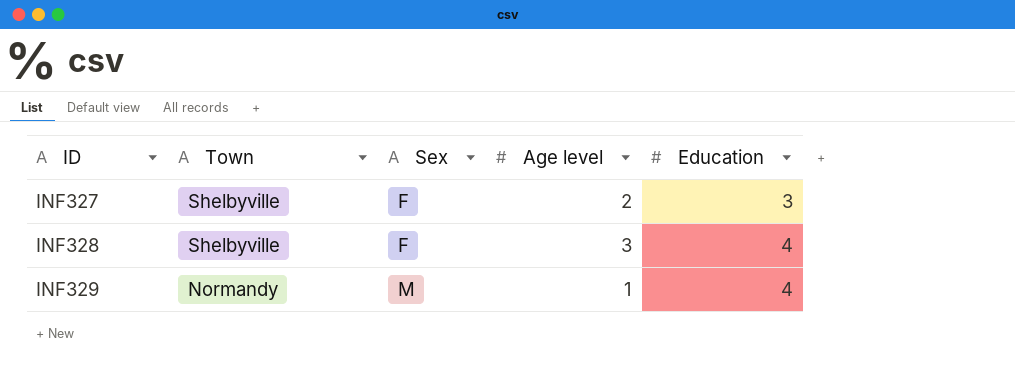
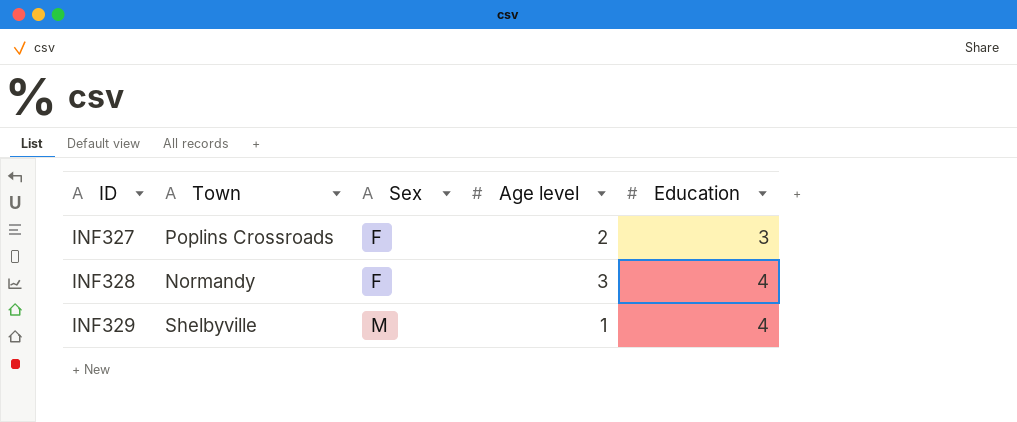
INF327 | Town: Shelbyville -> Poplins Crossroads
INF328 | Town: Shelbyville -> Normandy
INF329 | Town: Normandy -> Shelbyville

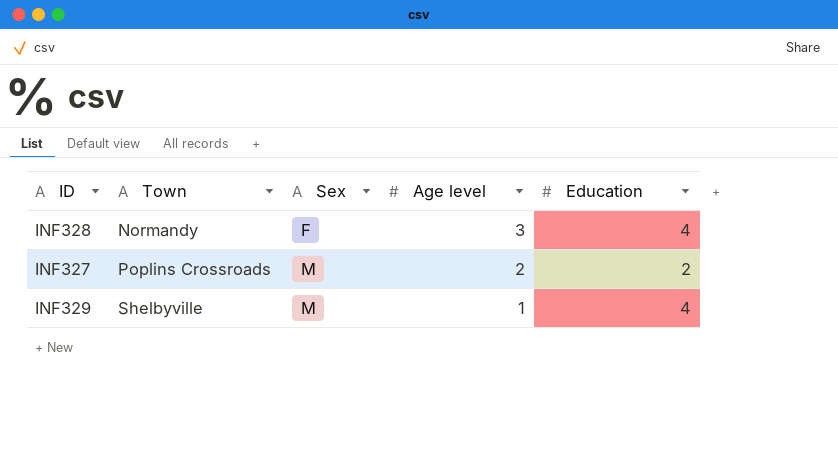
row order: ID ascending -> Town ascending
INF327 | Sex: F -> M
INF327 | Education: 3 -> 2

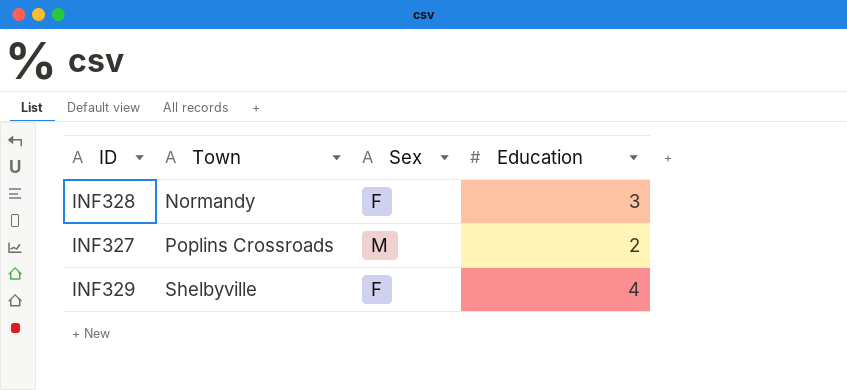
column Age level | position: 4 -> none
INF328 | Education: 4 -> 3
INF329 | Sex: M -> F

